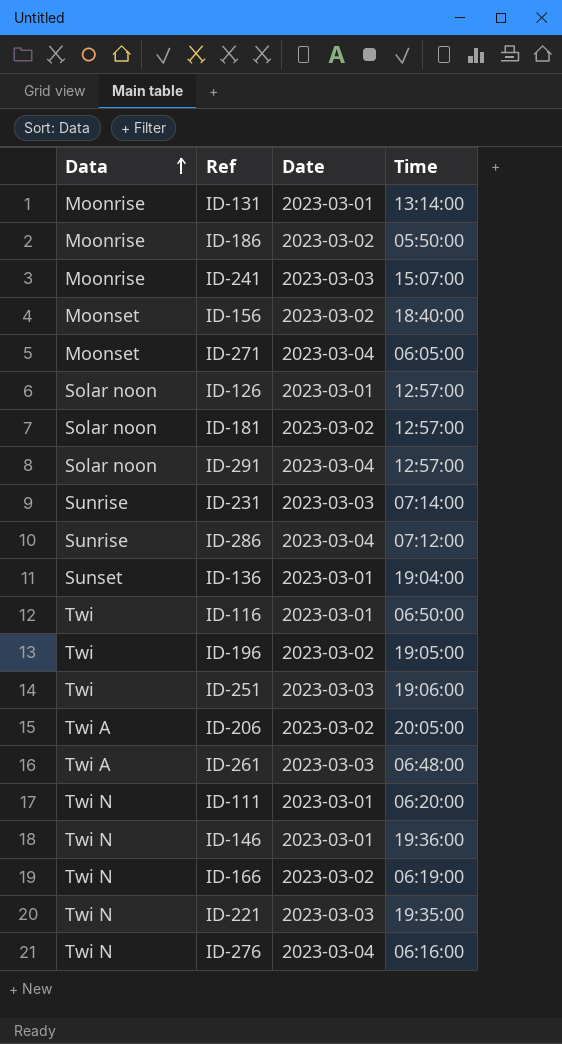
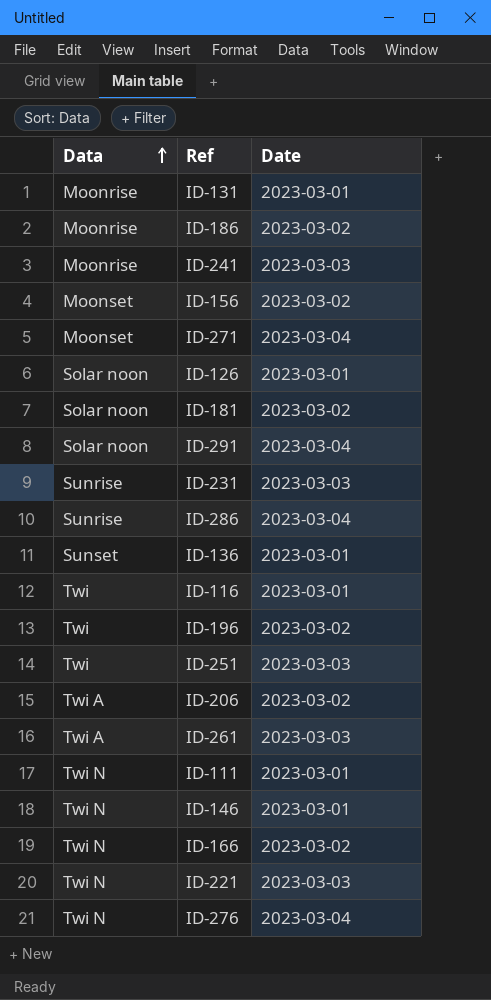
column Time | position: 4 -> none

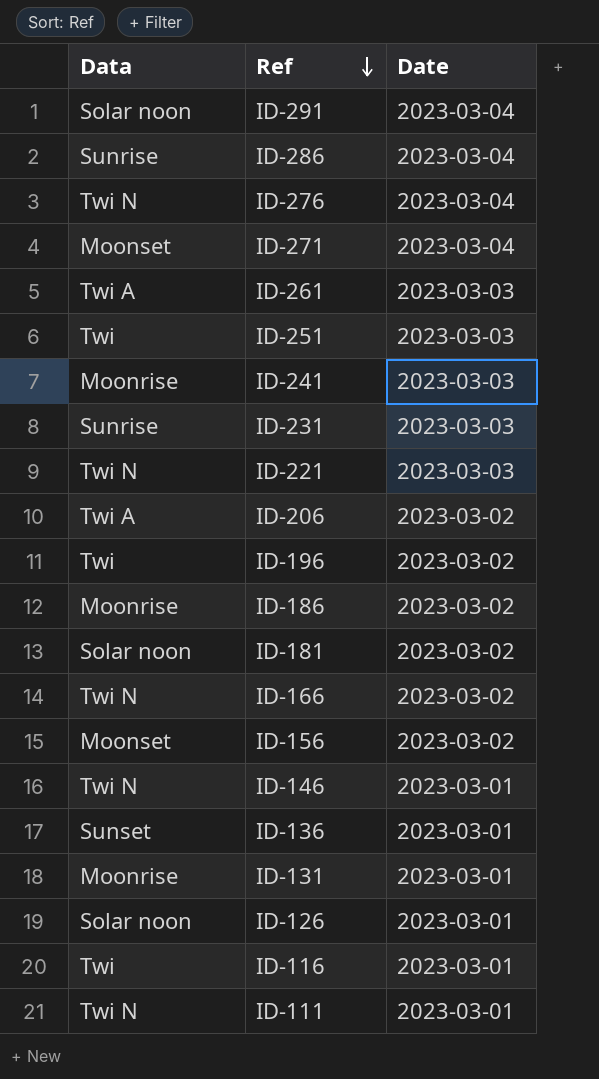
row order: Data ascending -> Ref descending

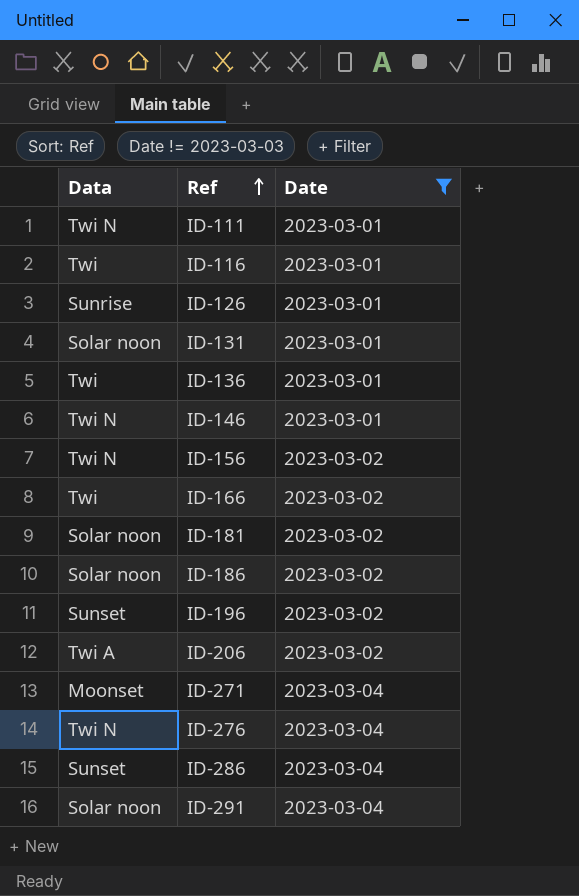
filter: none -> Date != 2023-03-03
row order: Ref descending -> Ref ascending
ID-126 | Data: Solar noon -> Sunrise
ID-131 | Data: Moonrise -> Solar noon
ID-136 | Data: Sunset -> Twi
ID-156 | Data: Moonset -> Twi N
ID-166 | Data: Twi N -> Twi
ID-186 | Data: Moonrise -> Solar noon
ID-196 | Data: Twi -> Sunset
ID-286 | Data: Sunrise -> Sunset

